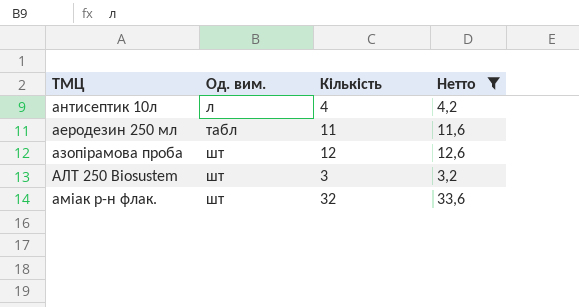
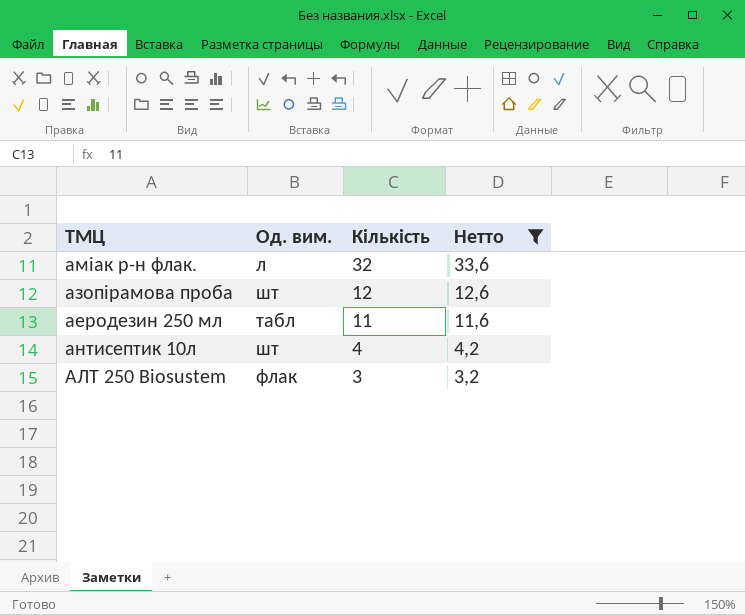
row order: Од. вим. ascending -> Кількість descending
амiак р-н флак. | Од. вим.: шт -> л
антисептик 10л | Од. вим.: л -> шт
АЛТ 250 Biosustem | Од. вим.: шт -> флак

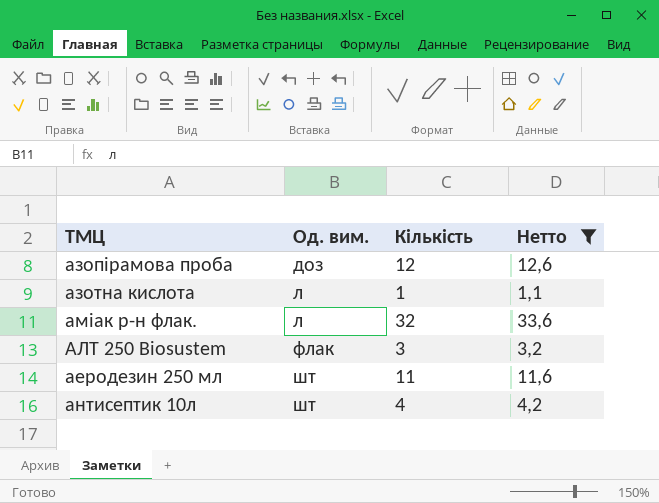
row order: Кількість descending -> Од. вим. ascending
азопiрамова проба | Од. вим.: шт -> доз
row азотна кислота: none -> л | 1 | 1,1
аеродезин 250 мл | Од. вим.: табл -> шт

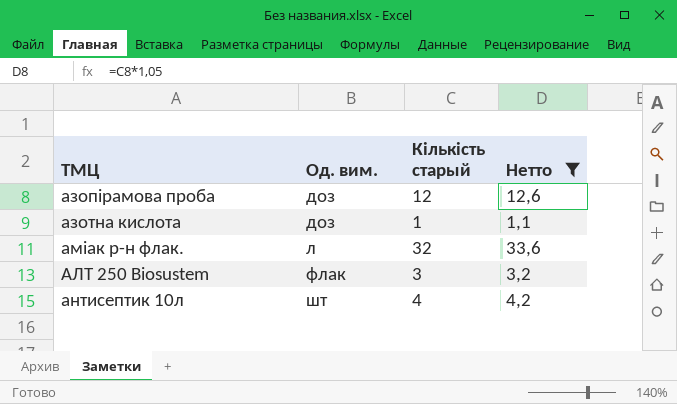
column name: Кількість -> Кількість старый
row аеродезин 250 мл: шт | 11 | 11,6 -> none
азотна кислота | Од. вим.: л -> доз

